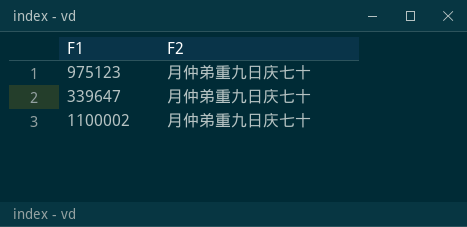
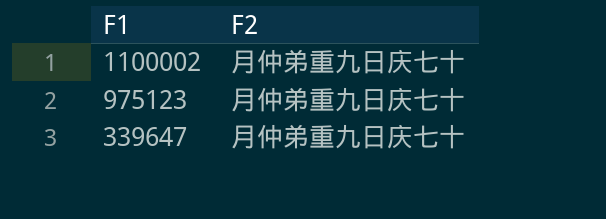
row order: none -> F1 descending

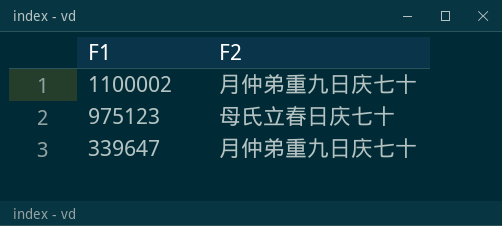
975123 | F2: 月仲弟重九日庆七十 -> 母氏立春日庆七十

